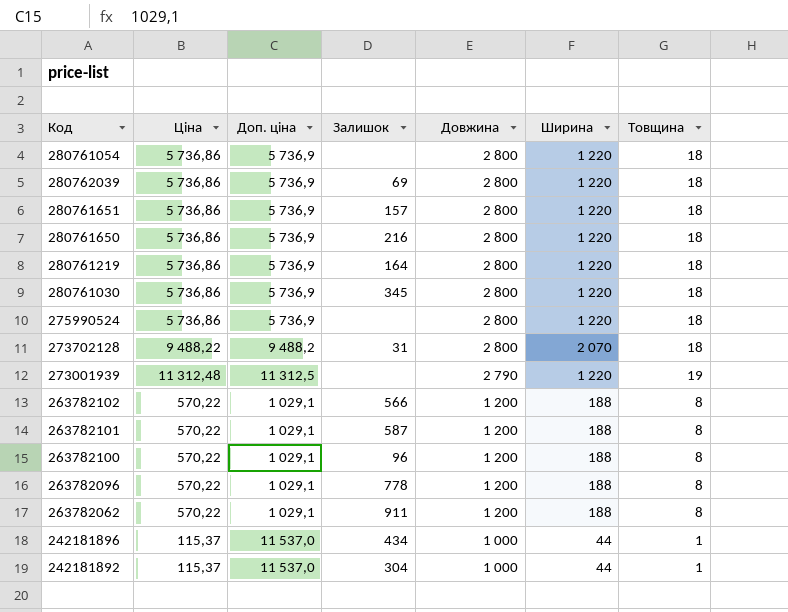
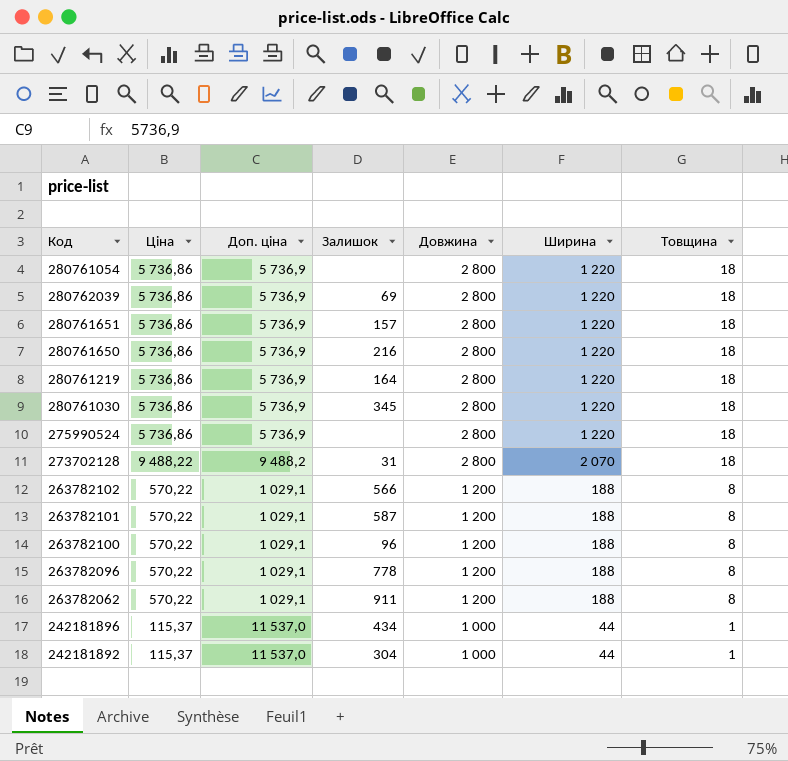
row 273001939: 11 312,48 | 11 312,5 | none | 2 790 | 1 220 | 19 -> none

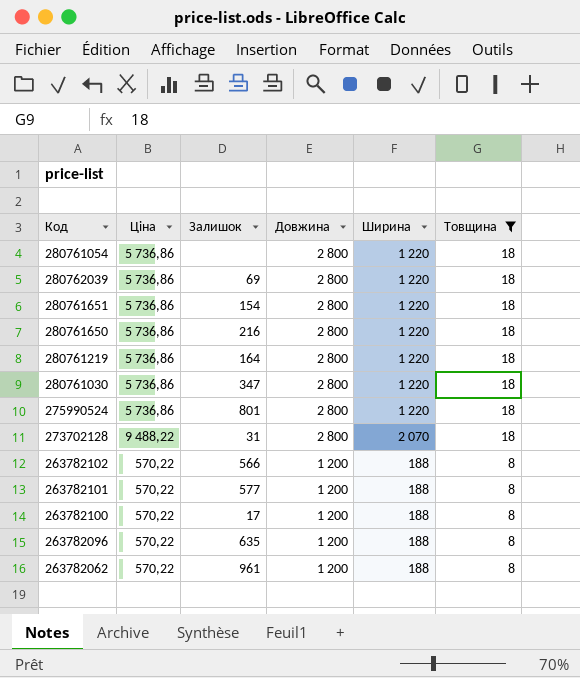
filter: none -> Товщина != 1
column Доп. ціна | position: 3 -> none
280761651 | Залишок: 157 -> 154
280761030 | Залишок: 345 -> 347
275990524 | Залишок: none -> 801
263782101 | Залишок: 587 -> 577
263782100 | Залишок: 96 -> 17
263782096 | Залишок: 778 -> 635
263782062 | Залишок: 911 -> 961

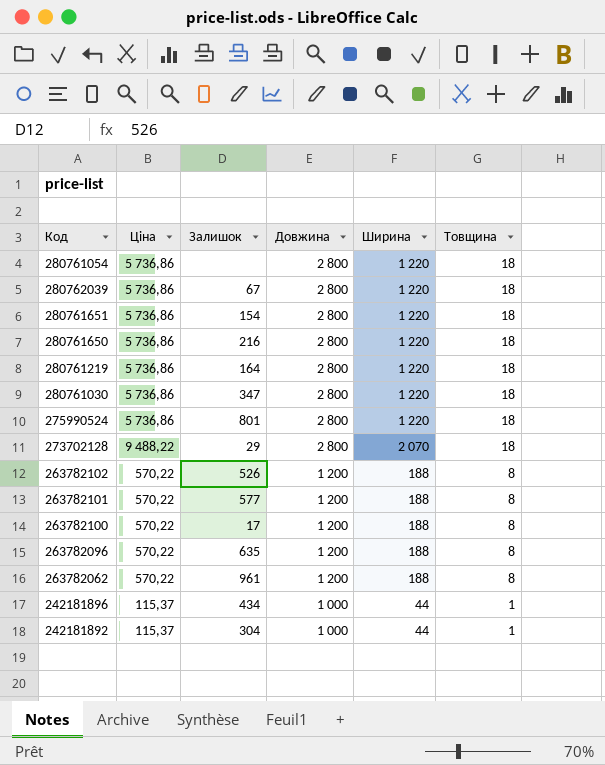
filter: Товщина != 1 -> none
280762039 | Залишок: 69 -> 67
273702128 | Залишок: 31 -> 29
263782102 | Залишок: 566 -> 526

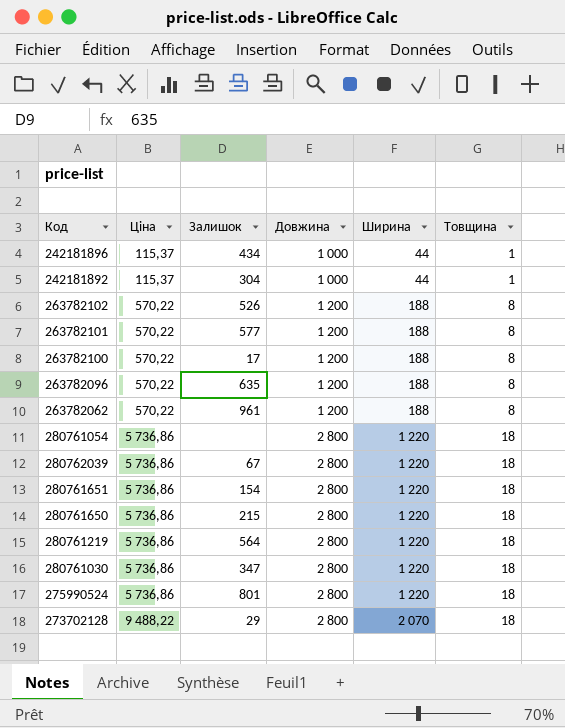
row order: Довжина descending -> Ціна ascending
280761650 | Залишок: 216 -> 215
280761219 | Залишок: 164 -> 564

